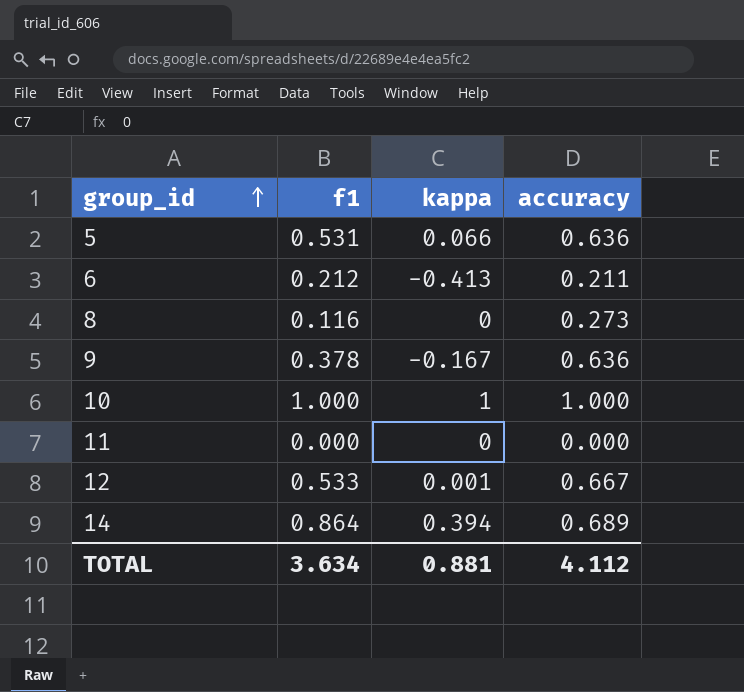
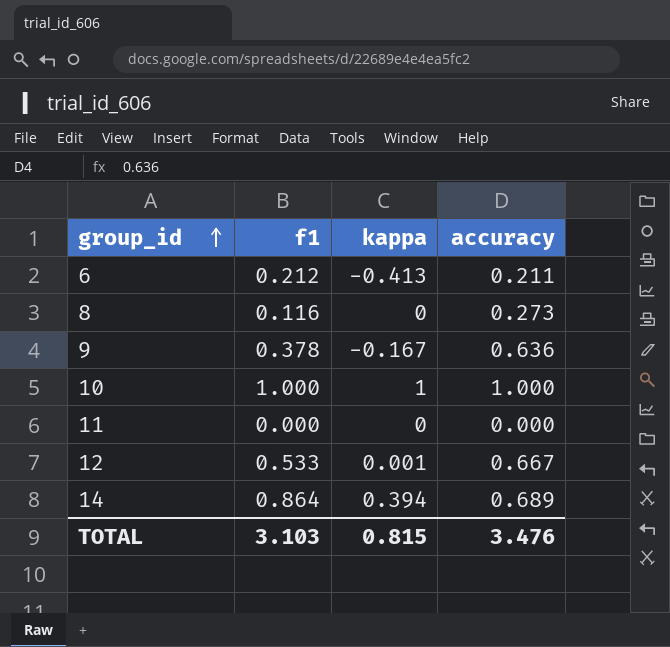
row 5: 0.531 | 0.066 | 0.636 -> none
TOTAL | f1: 3.634 -> 3.103
TOTAL | kappa: 0.881 -> 0.815
TOTAL | accuracy: 4.112 -> 3.476

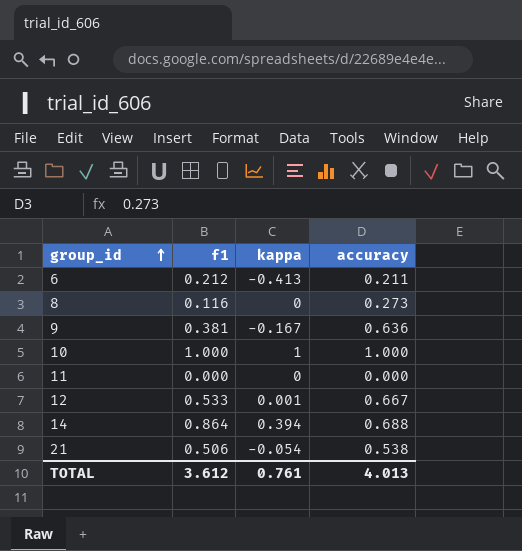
9 | f1: 0.378 -> 0.381
14 | accuracy: 0.689 -> 0.688
row 21: none -> 0.506 | -0.054 | 0.538
TOTAL | f1: 3.103 -> 3.612
TOTAL | kappa: 0.815 -> 0.761
TOTAL | accuracy: 3.476 -> 4.013

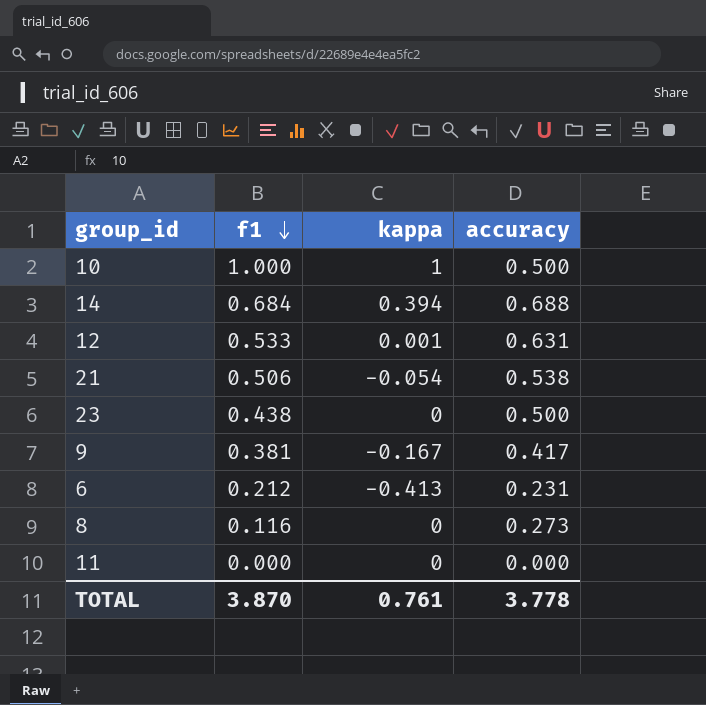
row order: group_id ascending -> f1 descending
10 | accuracy: 1.000 -> 0.500
14 | f1: 0.864 -> 0.684
12 | accuracy: 0.667 -> 0.631
row 23: none -> 0.438 | 0 | 0.500
9 | accuracy: 0.636 -> 0.417
6 | accuracy: 0.211 -> 0.231
TOTAL | f1: 3.612 -> 3.870
TOTAL | accuracy: 4.013 -> 3.778

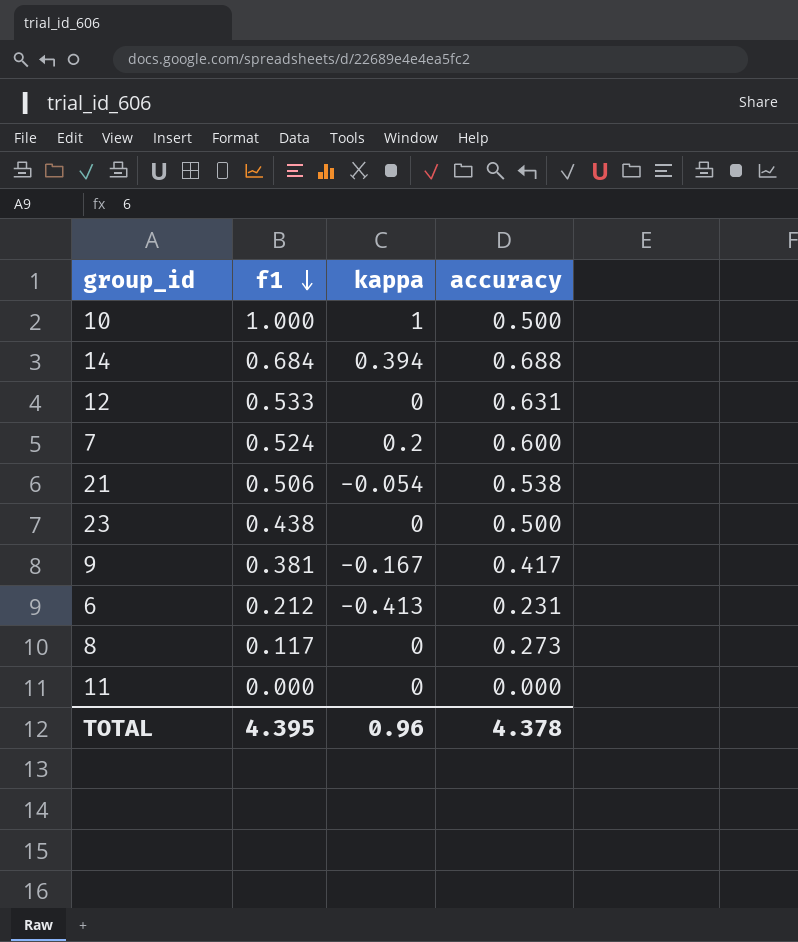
12 | kappa: 0.001 -> 0
row 7: none -> 0.524 | 0.2 | 0.600
8 | f1: 0.116 -> 0.117
TOTAL | f1: 3.870 -> 4.395
TOTAL | kappa: 0.761 -> 0.96
TOTAL | accuracy: 3.778 -> 4.378

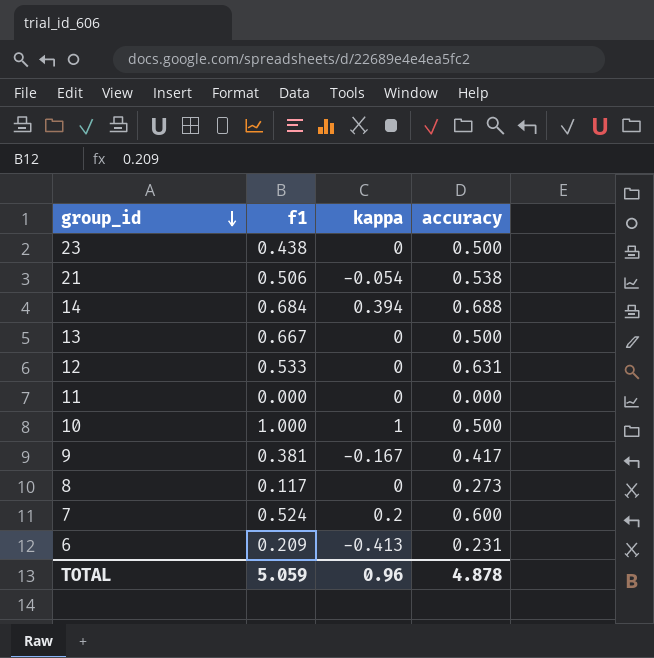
row order: f1 descending -> group_id descending
row 13: none -> 0.667 | 0 | 0.500
6 | f1: 0.212 -> 0.209
TOTAL | f1: 4.395 -> 5.059
TOTAL | accuracy: 4.378 -> 4.878

